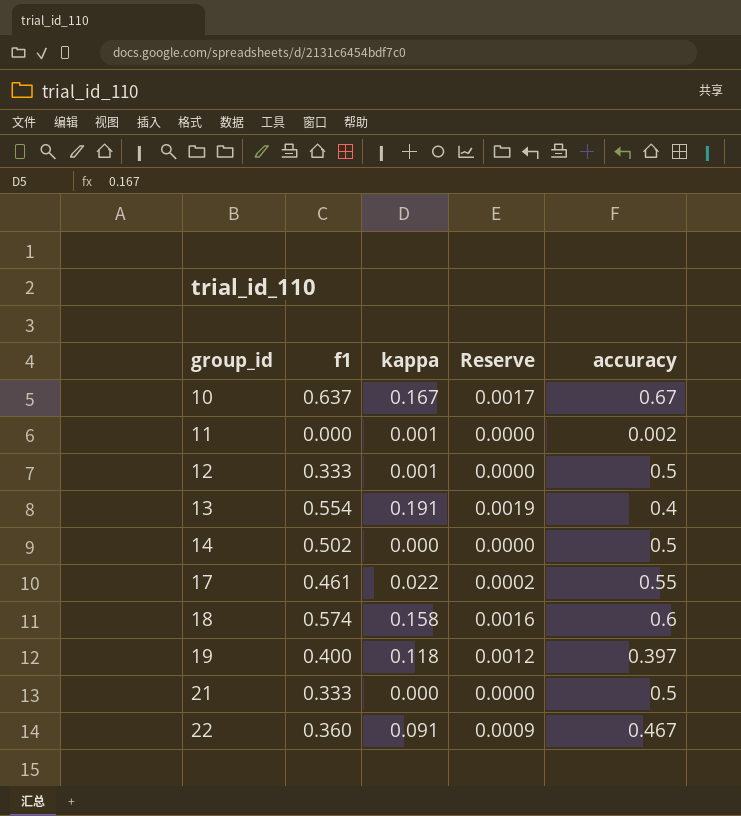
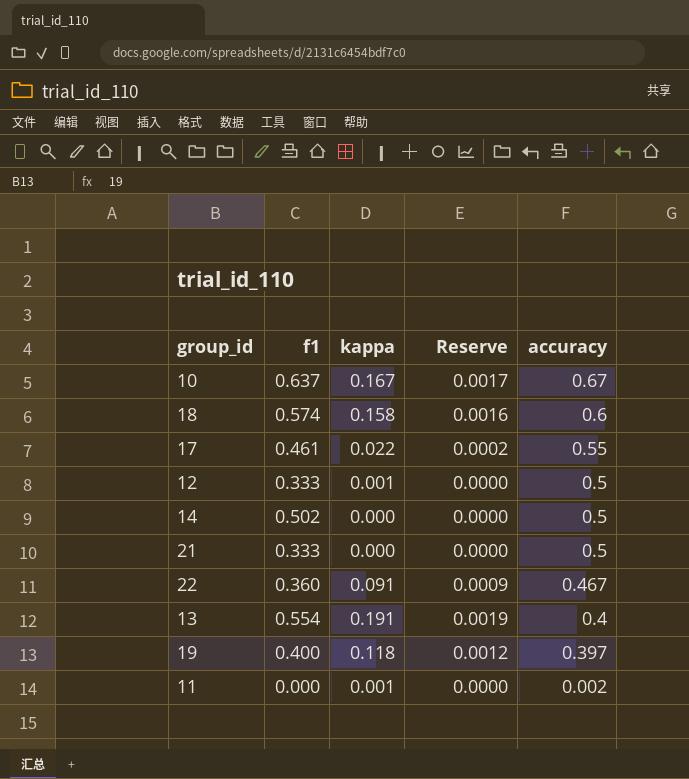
row order: group_id ascending -> accuracy descending

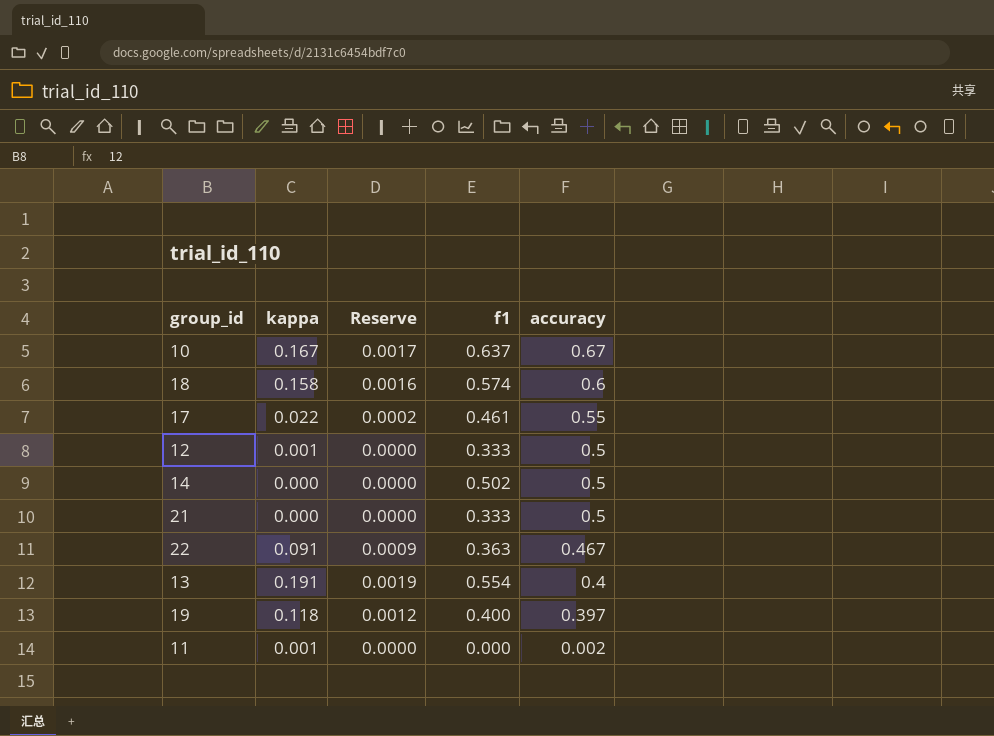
column f1 | position: 2 -> 4
22 | f1: 0.360 -> 0.363

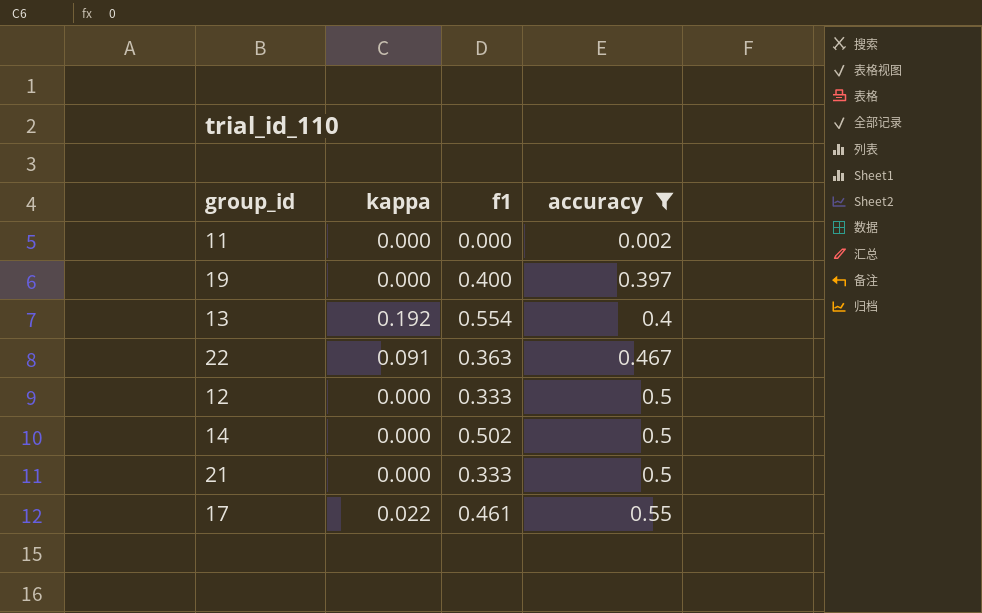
filter: none -> accuracy <= 0.55
row order: accuracy descending -> accuracy ascending
column Reserve | formula: [kappa] * 0.01 -> none
11 | kappa: 0.001 -> 0.000
19 | kappa: 0.118 -> 0.000
13 | kappa: 0.191 -> 0.192
12 | kappa: 0.001 -> 0.000

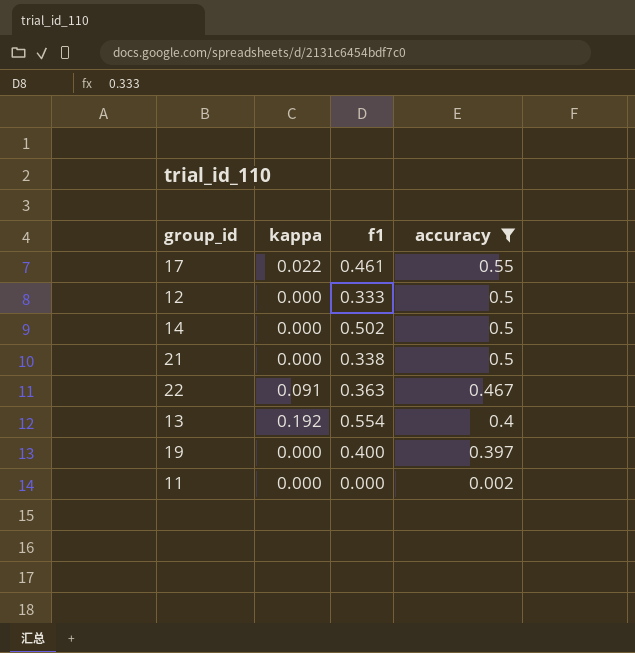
row order: accuracy ascending -> accuracy descending
21 | f1: 0.333 -> 0.338

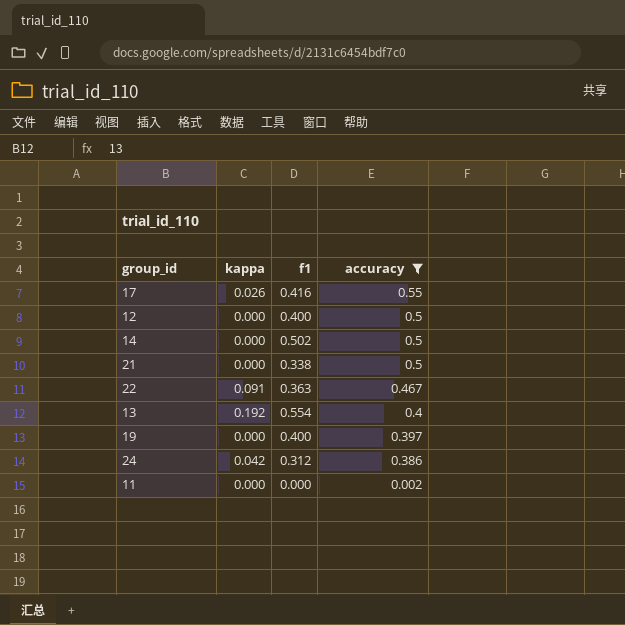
17 | kappa: 0.022 -> 0.026
17 | f1: 0.461 -> 0.416
12 | f1: 0.333 -> 0.400
row 24: none -> 0.042 | 0.312 | 0.386

